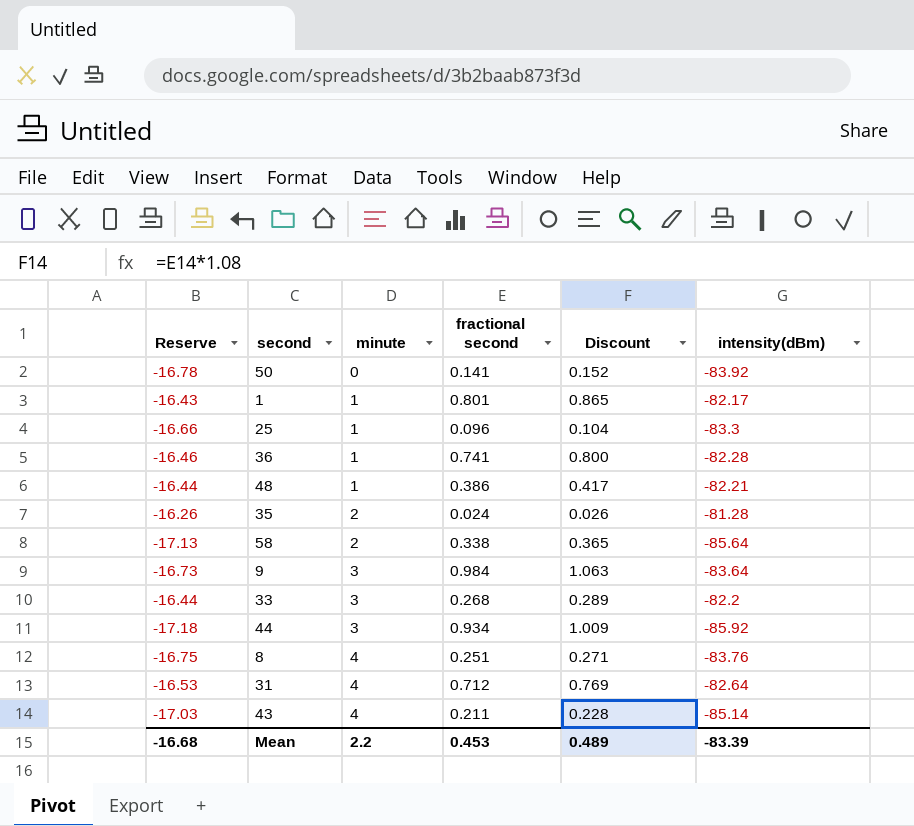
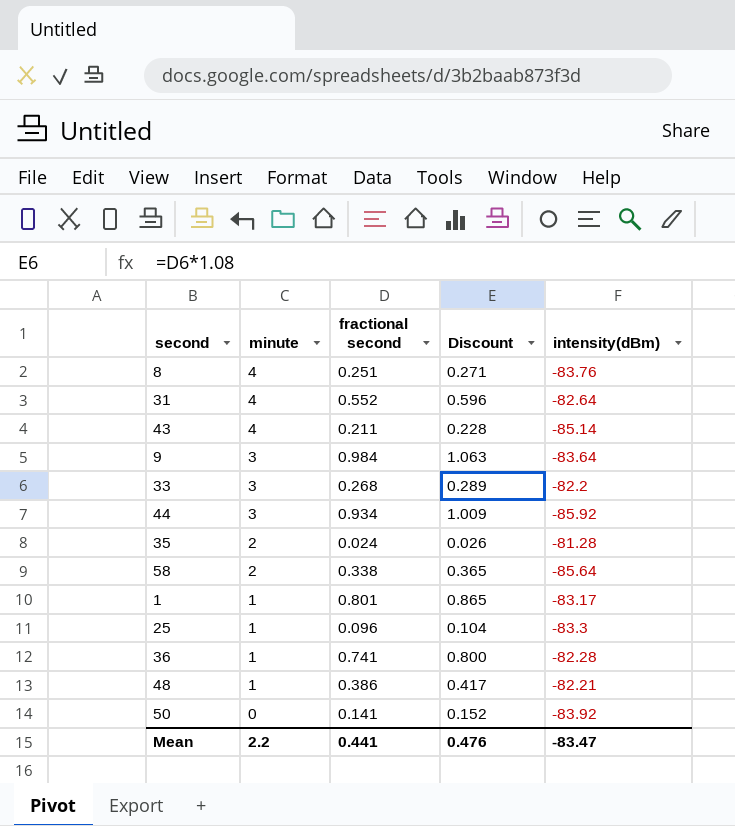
row order: minute ascending -> minute descending
column Reserve | formula: [intensity(dBm)] * 0.2 -> none
31 | fractional second: 0.712 -> 0.552
31 | Discount: 0.769 -> 0.596
1 | intensity(dBm): -82.17 -> -83.17
Mean | fractional second: 0.453 -> 0.441
Mean | Discount: 0.489 -> 0.476
Mean | intensity(dBm): -83.39 -> -83.47

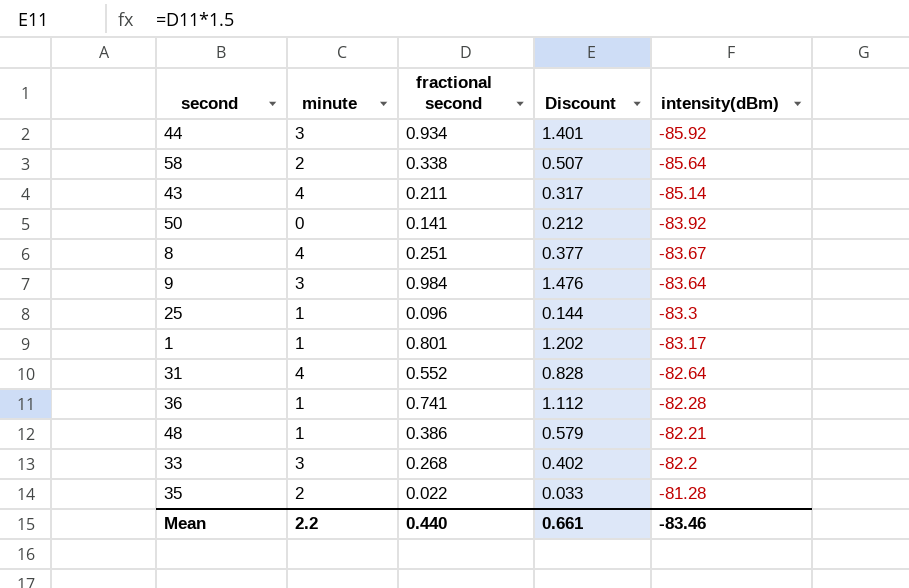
row order: minute descending -> intensity(dBm) ascending
column Discount | formula: [fractional second] * 1.08 -> [fractional second] * 1.5
8 | intensity(dBm): -83.76 -> -83.67
35 | fractional second: 0.024 -> 0.022
Mean | fractional second: 0.441 -> 0.440
Mean | Discount: 0.476 -> 0.661
Mean | intensity(dBm): -83.47 -> -83.46

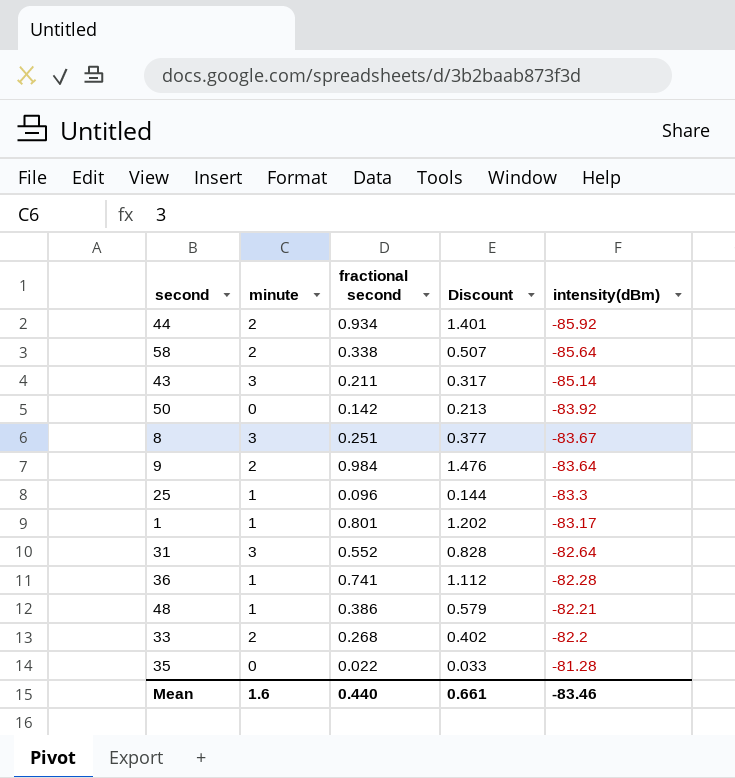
44 | minute: 3 -> 2
43 | minute: 4 -> 3
50 | fractional second: 0.141 -> 0.142
50 | Discount: 0.212 -> 0.213
8 | minute: 4 -> 3
9 | minute: 3 -> 2
31 | minute: 4 -> 3
33 | minute: 3 -> 2
35 | minute: 2 -> 0
Mean | minute: 2.2 -> 1.6

